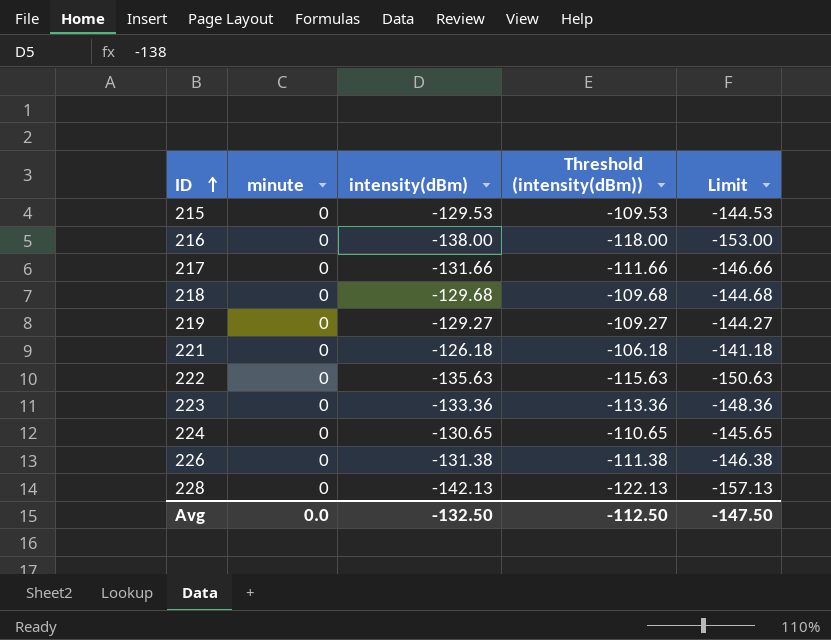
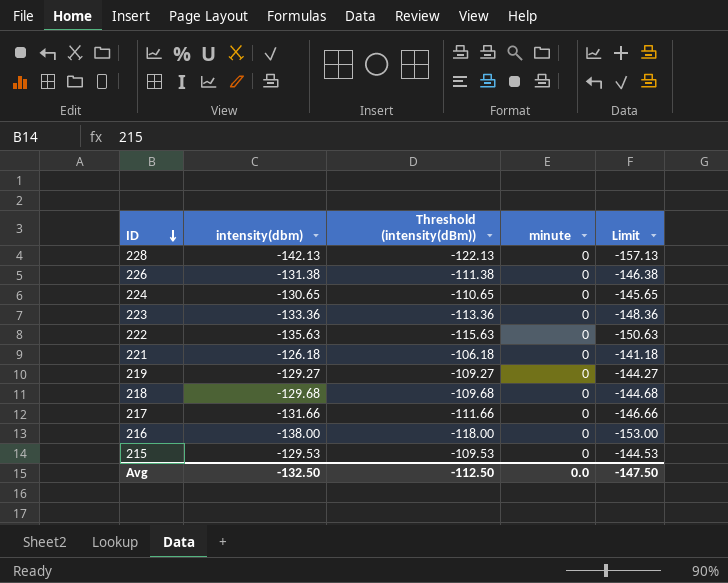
row order: ID ascending -> ID descending
column name: intensity(dBm) -> intensity(dbm)
column minute | position: 2 -> 4

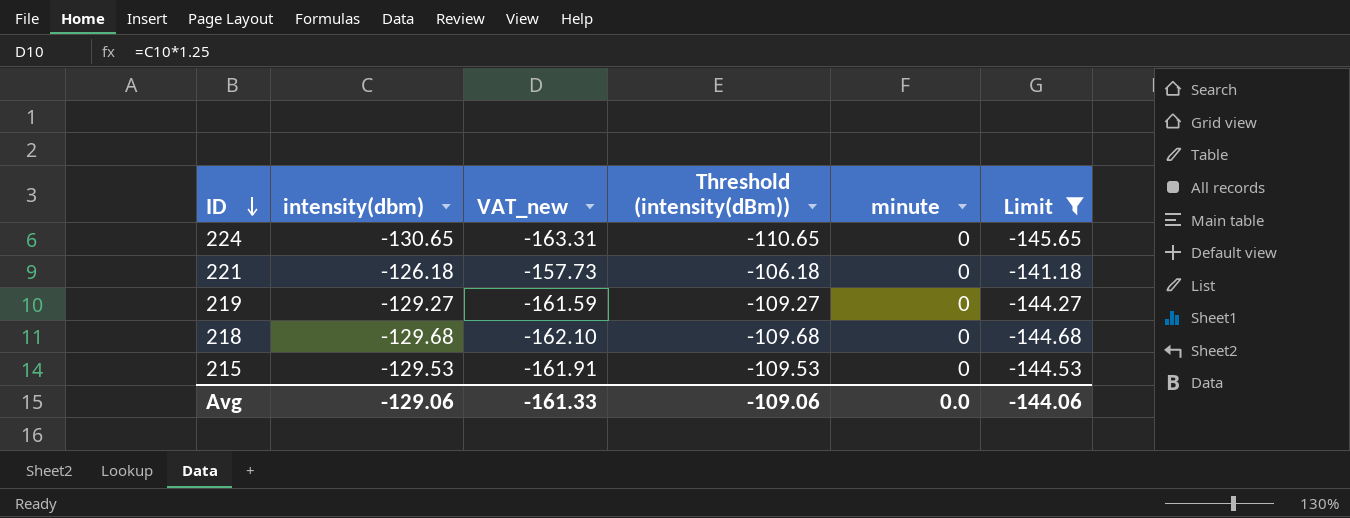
filter: none -> Limit >= -145.65
column VAT_new | formula: none -> [intensity(dbm)] * 1.25
Avg | intensity(dbm): -132.50 -> -129.06
Avg | Threshold (intensity(dBm)): -112.50 -> -109.06
Avg | Limit: -147.50 -> -144.06

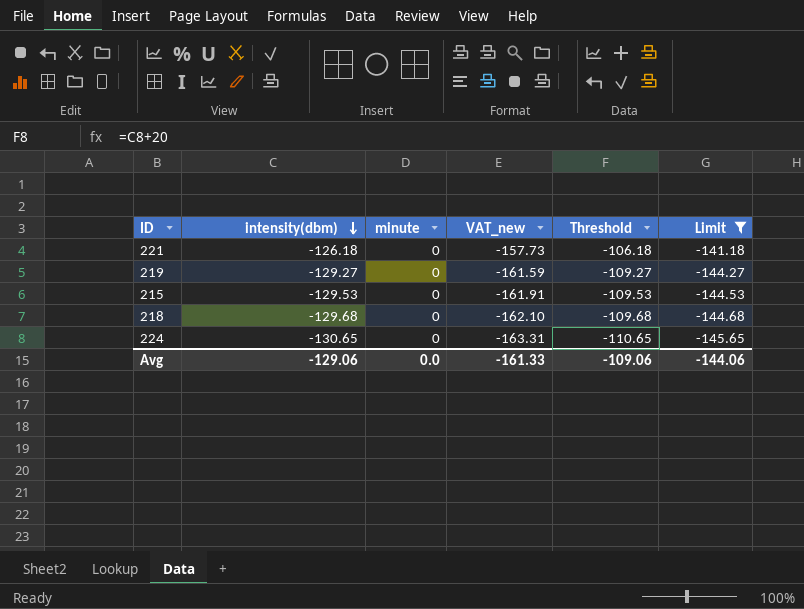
row order: ID descending -> intensity(dbm) descending
column minute | position: 5 -> 3
column name: Threshold (intensity(dBm)) -> Threshold

